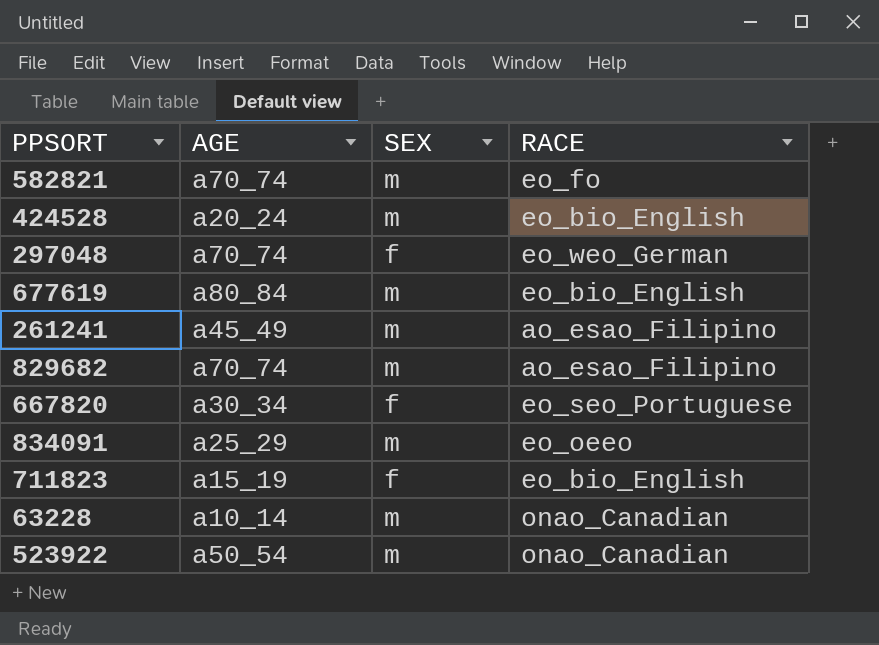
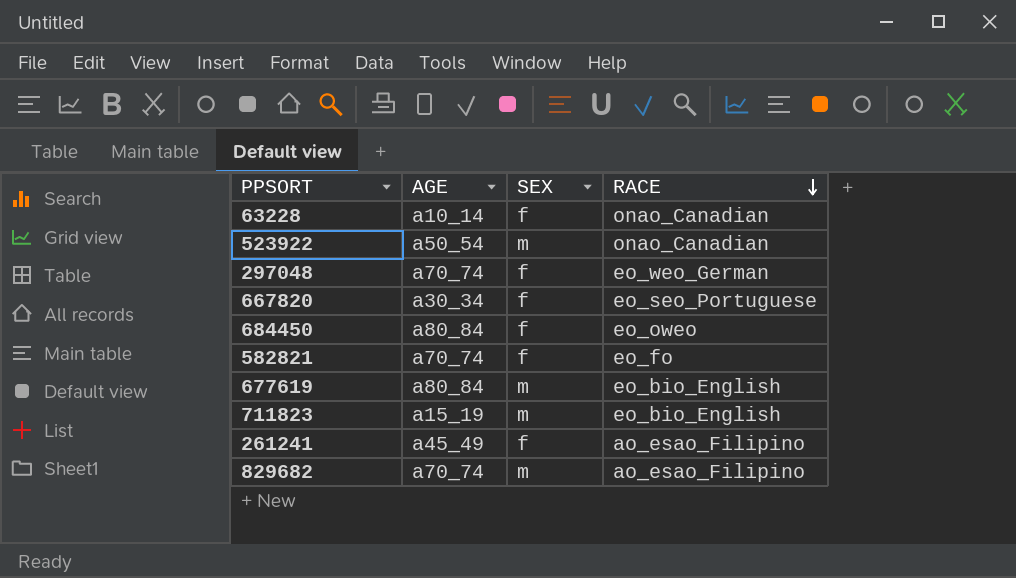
row order: none -> RACE descending
row 424528: a20_24 | m | eo_bio_English -> none
row 834091: a25_29 | m | eo_oeeo -> none
63228 | SEX: m -> f
row 684450: none -> a80_84 | f | eo_oweo
582821 | SEX: m -> f
711823 | SEX: f -> m
261241 | SEX: m -> f

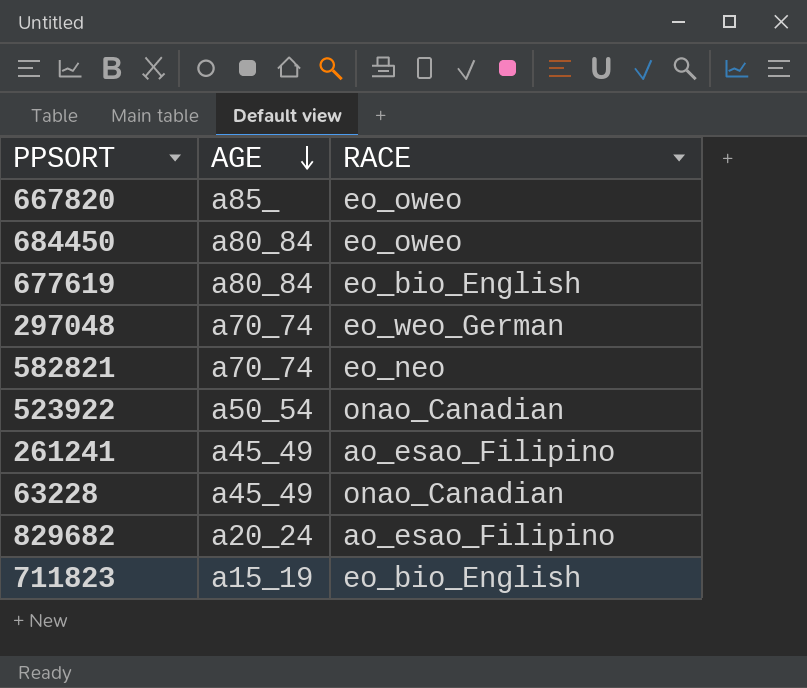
row order: RACE descending -> AGE descending
column SEX | position: 3 -> none
667820 | AGE: a30_34 -> a85_
667820 | RACE: eo_seo_Portuguese -> eo_oweo
582821 | RACE: eo_fo -> eo_neo
63228 | AGE: a10_14 -> a45_49
829682 | AGE: a70_74 -> a20_24

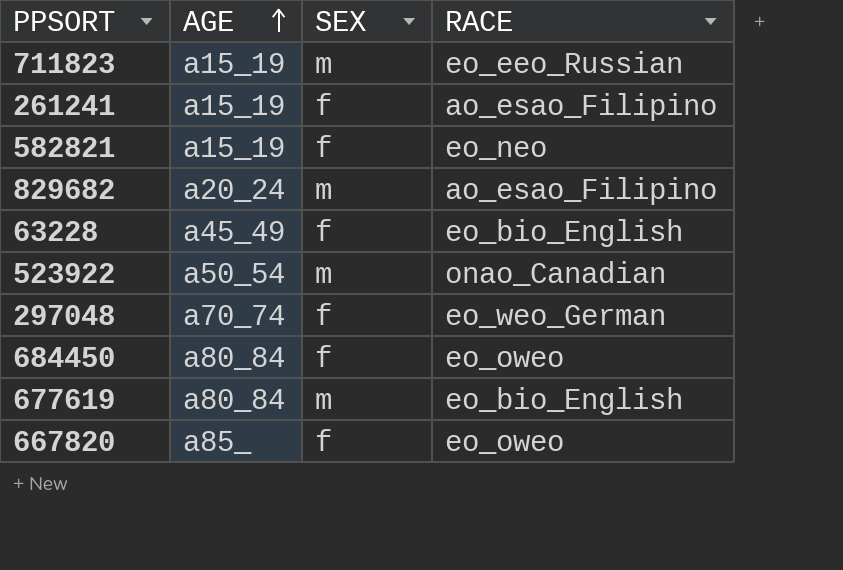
row order: AGE descending -> AGE ascending
column SEX | position: none -> 3
711823 | RACE: eo_bio_English -> eo_eeo_Russian
261241 | AGE: a45_49 -> a15_19
582821 | AGE: a70_74 -> a15_19
63228 | RACE: onao_Canadian -> eo_bio_English

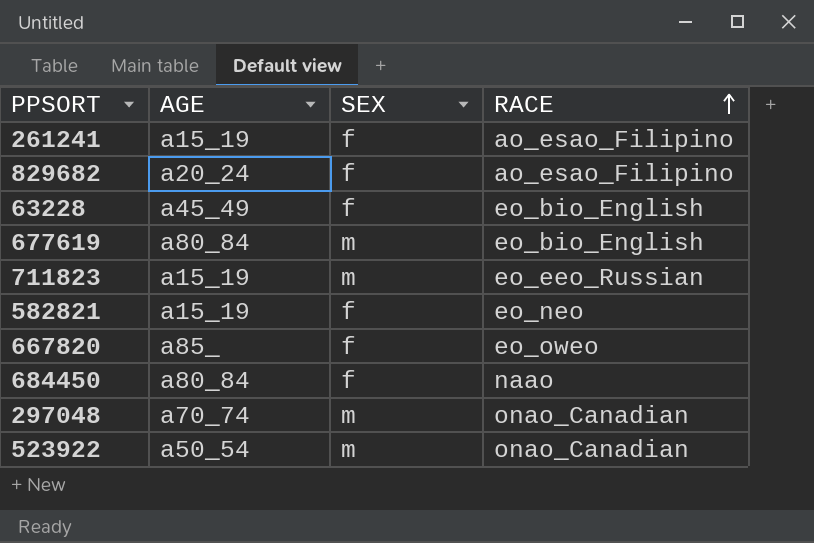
row order: AGE ascending -> RACE ascending
829682 | SEX: m -> f
684450 | RACE: eo_oweo -> naao
297048 | SEX: f -> m
297048 | RACE: eo_weo_German -> onao_Canadian

